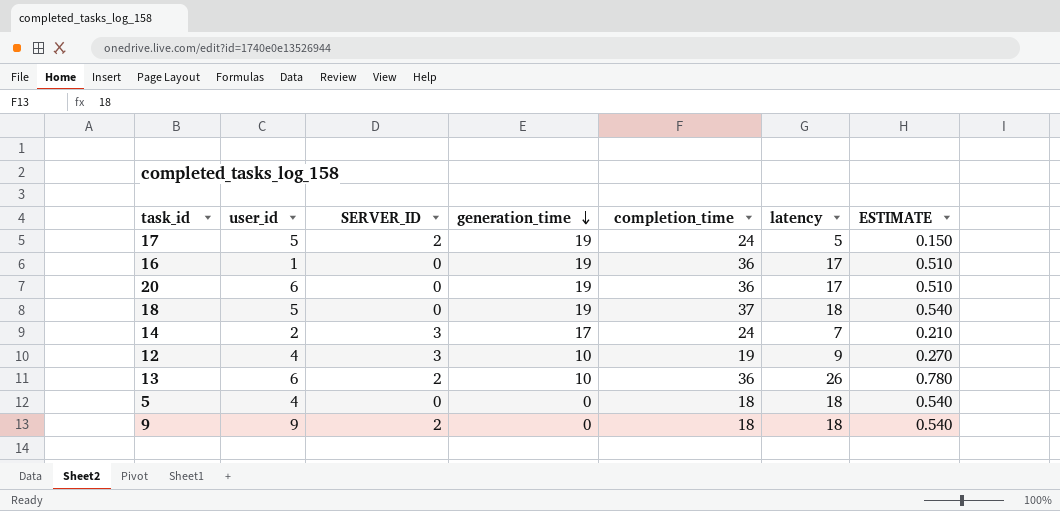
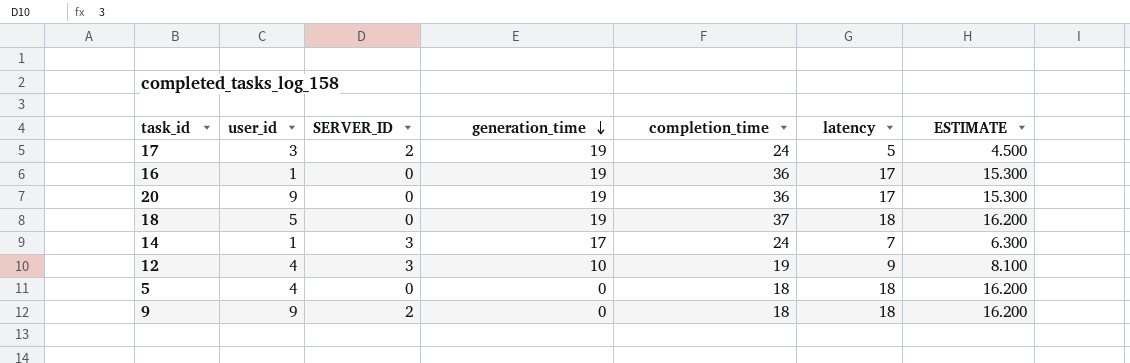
column ESTIMATE | formula: [latency] * 0.03 -> [latency] * 0.9
row 13: 6 | 2 | 10 | 36 | 26 | 0.780 -> none
17 | user_id: 5 -> 3
20 | user_id: 6 -> 9
14 | user_id: 2 -> 1

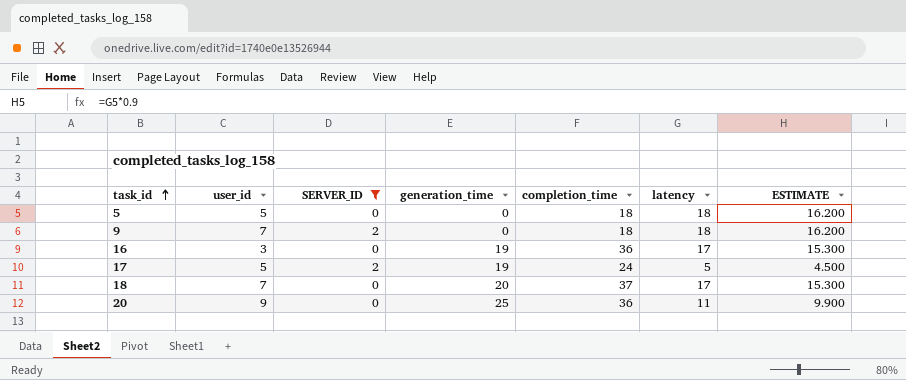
filter: none -> SERVER_ID != 3
row order: generation_time descending -> task_id ascending
5 | user_id: 4 -> 5
9 | user_id: 9 -> 7
16 | user_id: 1 -> 3
17 | user_id: 3 -> 5
18 | user_id: 5 -> 7
18 | generation_time: 19 -> 20
18 | latency: 18 -> 17
18 | ESTIMATE: 16.200 -> 15.300
20 | generation_time: 19 -> 25
20 | latency: 17 -> 11
20 | ESTIMATE: 15.300 -> 9.900

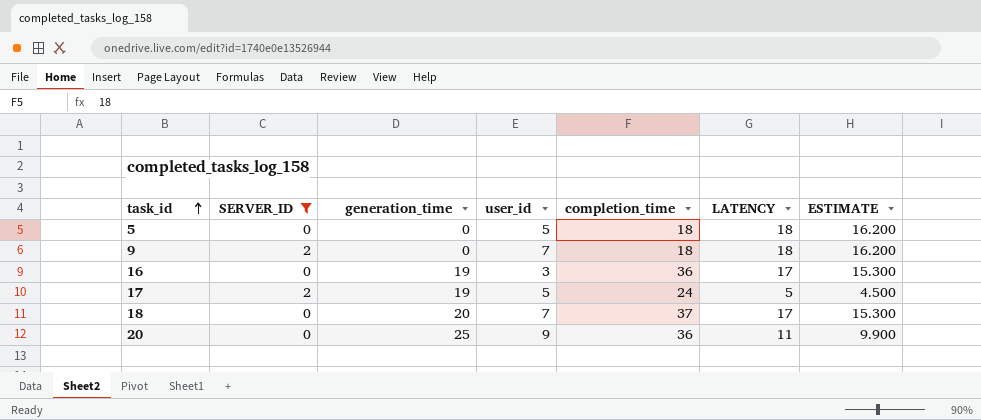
column user_id | position: 2 -> 4
column name: latency -> LATENCY

